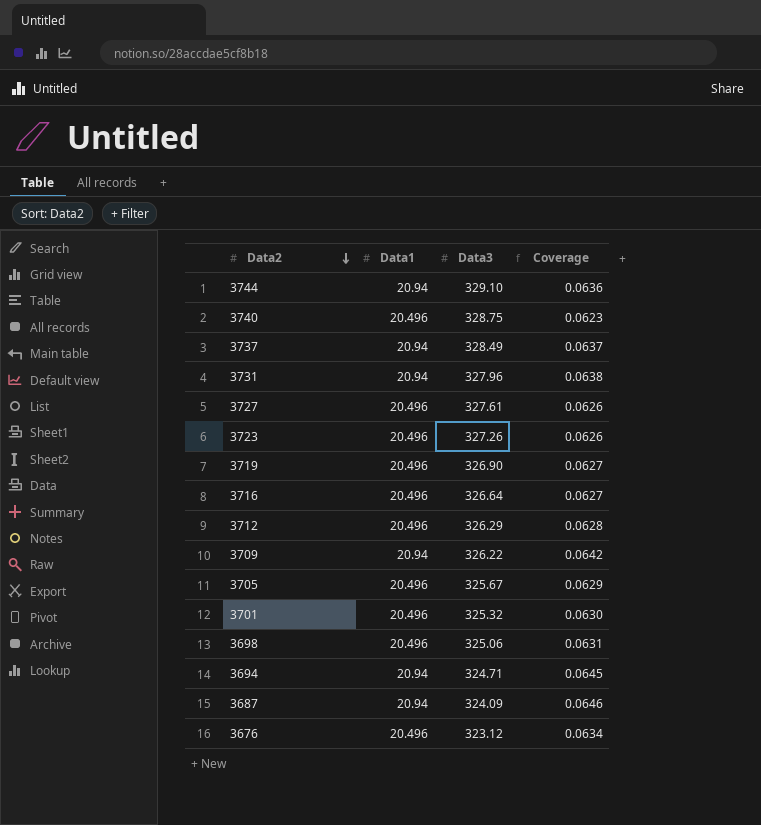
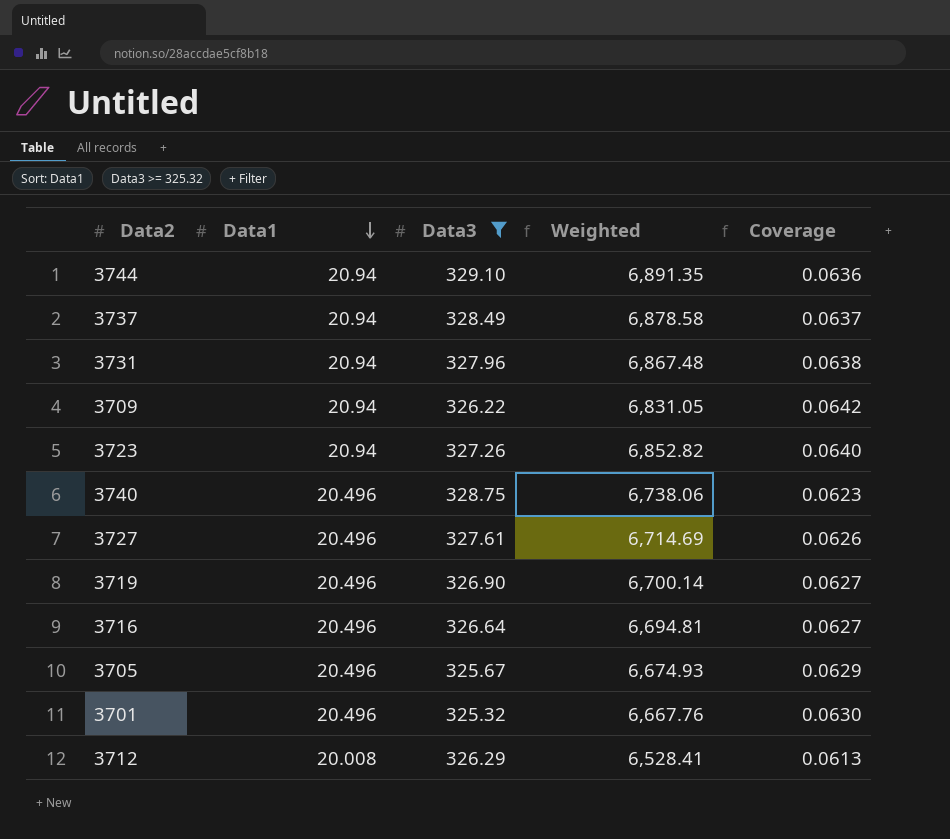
filter: none -> Data3 >= 325.32
row order: Data2 descending -> Data1 descending
column Weighted | formula: none -> [Data1] * [Data3]
3723 | Data1: 20.496 -> 20.94
3723 | Coverage: 0.0626 -> 0.0640
3712 | Data1: 20.496 -> 20.008
3712 | Coverage: 0.0628 -> 0.0613

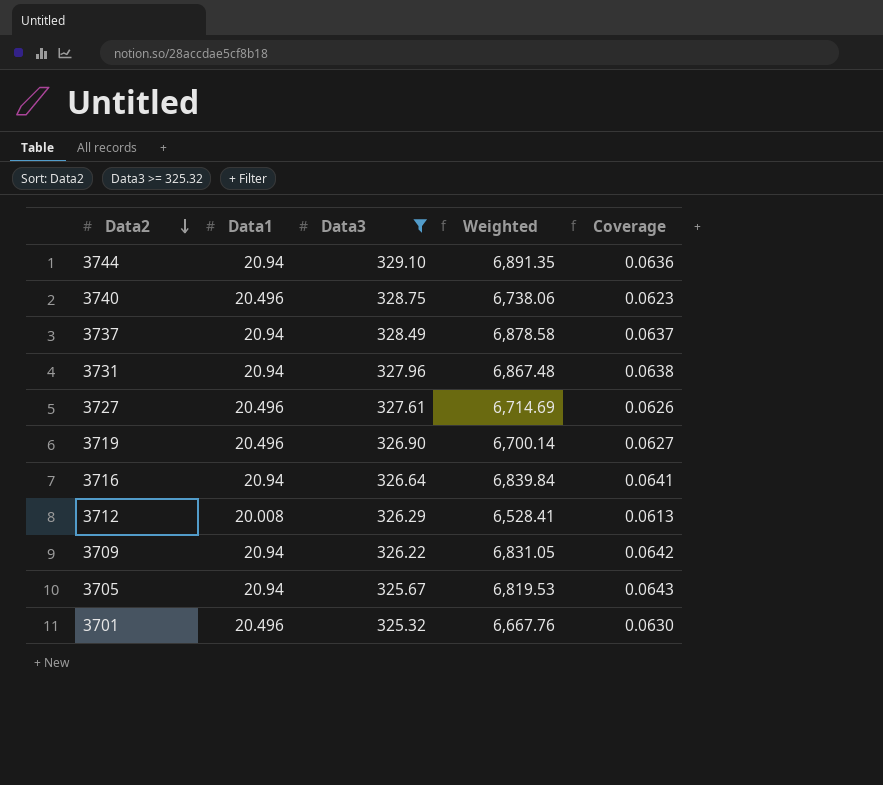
row order: Data1 descending -> Data2 descending
row 3723: 20.94 | 327.26 | 6,852.82 | 0.0640 -> none
3716 | Data1: 20.496 -> 20.94
3716 | Weighted: 6,694.81 -> 6,839.84
3716 | Coverage: 0.0627 -> 0.0641
3705 | Data1: 20.496 -> 20.94
3705 | Weighted: 6,674.93 -> 6,819.53
3705 | Coverage: 0.0629 -> 0.0643

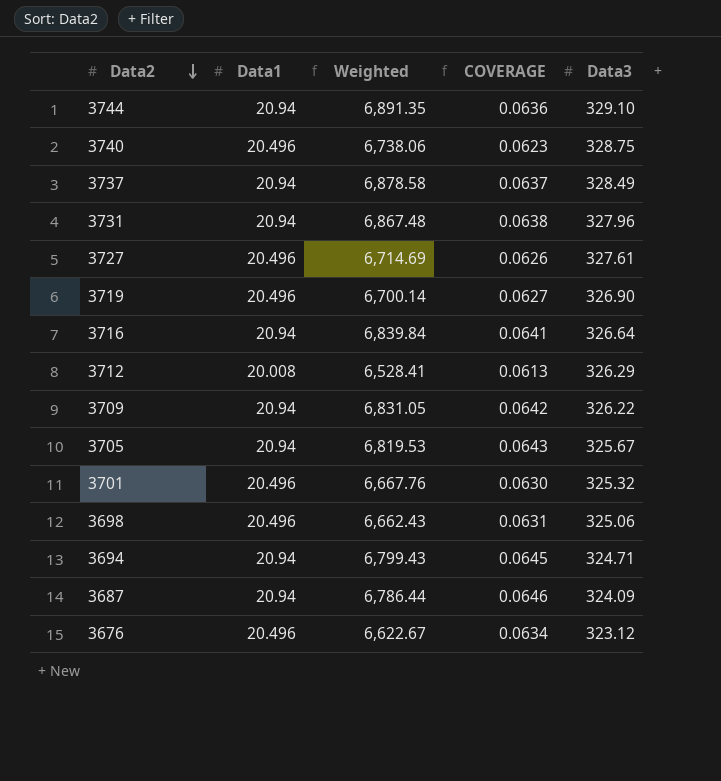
filter: Data3 >= 325.32 -> none
column name: Coverage -> COVERAGE
column Data3 | position: 3 -> 5

